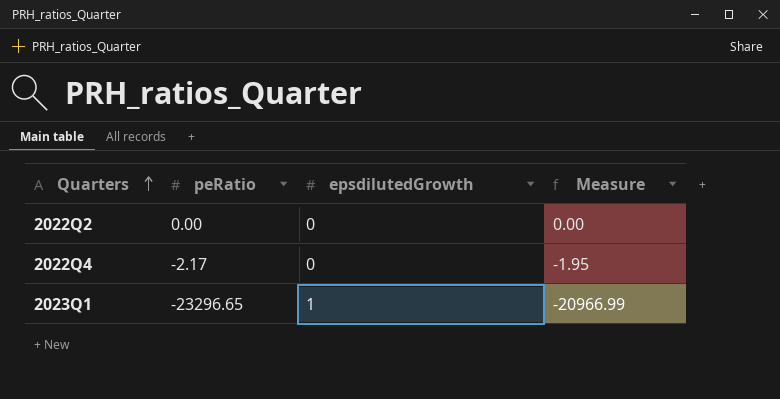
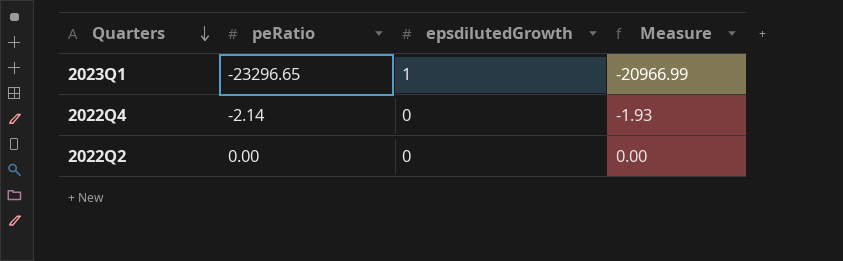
row order: Quarters ascending -> Quarters descending
2022Q4 | peRatio: -2.17 -> -2.14
2022Q4 | Measure: -1.95 -> -1.93

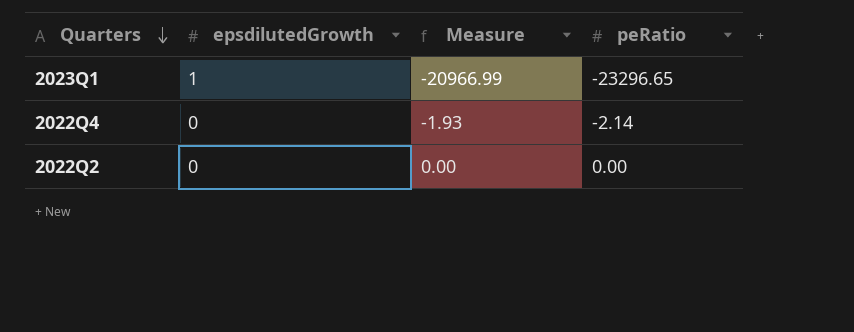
column peRatio | position: 2 -> 4

